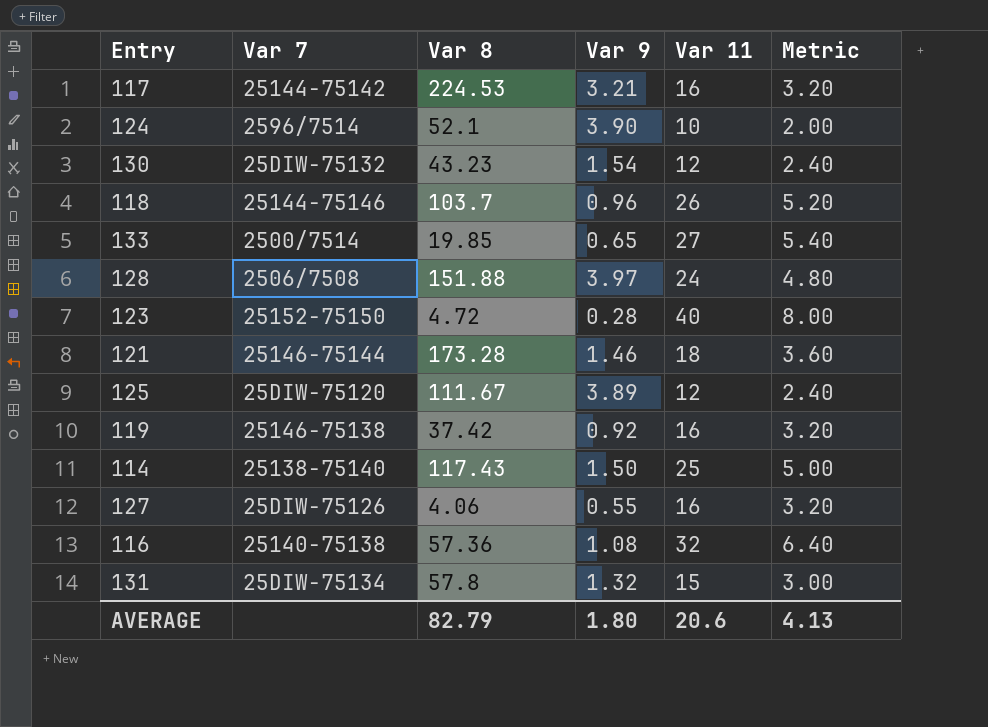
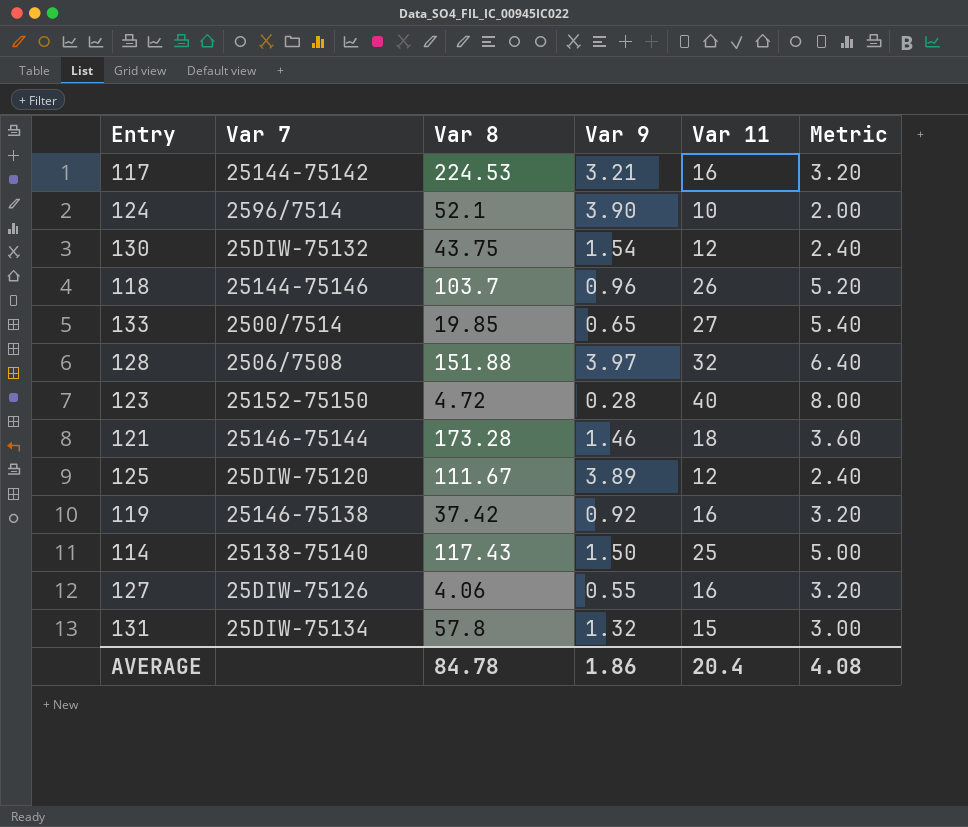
row 116: 25140-75138 | 57.36 | 1.08 | 32 | 6.40 -> none
130 | Var 8: 43.23 -> 43.75
128 | Var 11: 24 -> 32
128 | Metric: 4.80 -> 6.40
AVERAGE | Var 8: 82.79 -> 84.78
AVERAGE | Var 9: 1.80 -> 1.86
AVERAGE | Var 11: 20.6 -> 20.4
AVERAGE | Metric: 4.13 -> 4.08

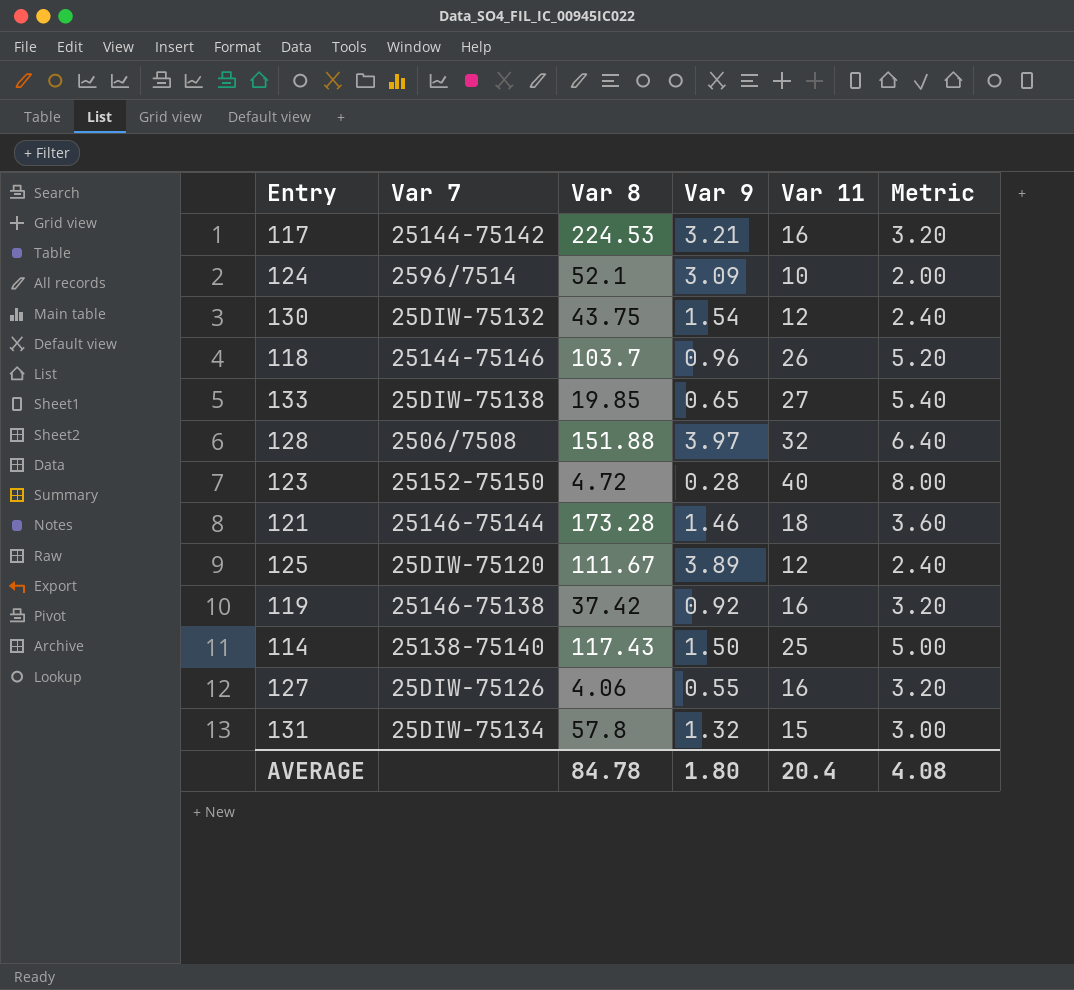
124 | Var 9: 3.90 -> 3.09
133 | Var 7: 2500/7514 -> 25DIW-75138
AVERAGE | Var 9: 1.86 -> 1.80

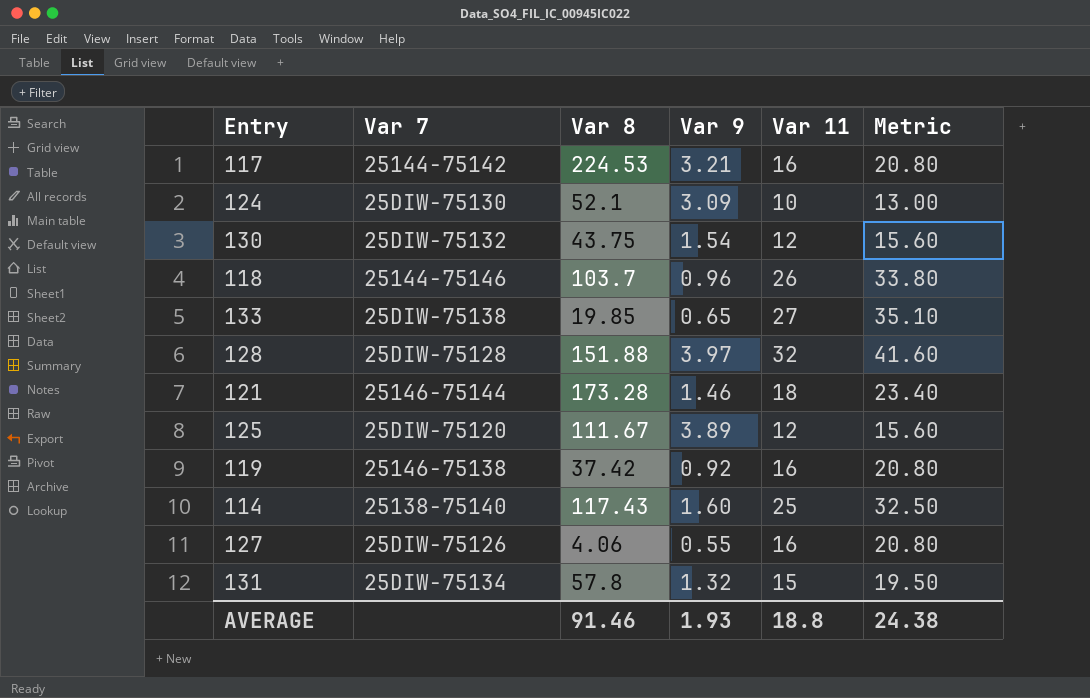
column Metric | formula: [Var 11] * 0.2 -> [Var 11] * 1.3
row 123: 25152-75150 | 4.72 | 0.28 | 40 | 8.00 -> none
124 | Var 7: 2596/7514 -> 25DIW-75130
128 | Var 7: 2506/7508 -> 25DIW-75128
114 | Var 9: 1.50 -> 1.60
AVERAGE | Var 8: 84.78 -> 91.46
AVERAGE | Var 9: 1.80 -> 1.93
AVERAGE | Var 11: 20.4 -> 18.8
AVERAGE | Metric: 4.08 -> 24.38

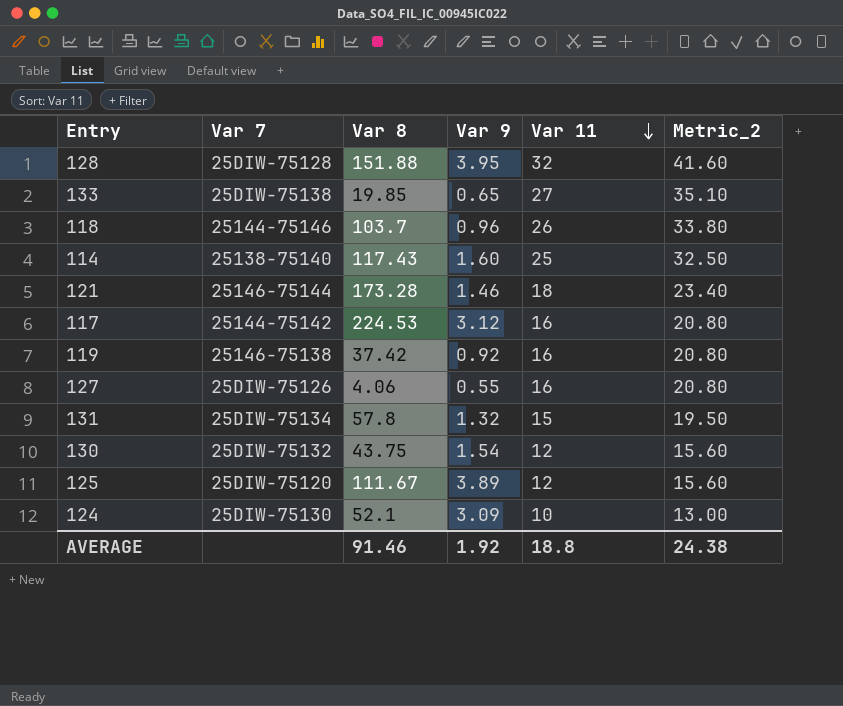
row order: none -> Var 11 descending
column name: Metric -> Metric_2
128 | Var 9: 3.97 -> 3.95
117 | Var 9: 3.21 -> 3.12
AVERAGE | Var 9: 1.93 -> 1.92

